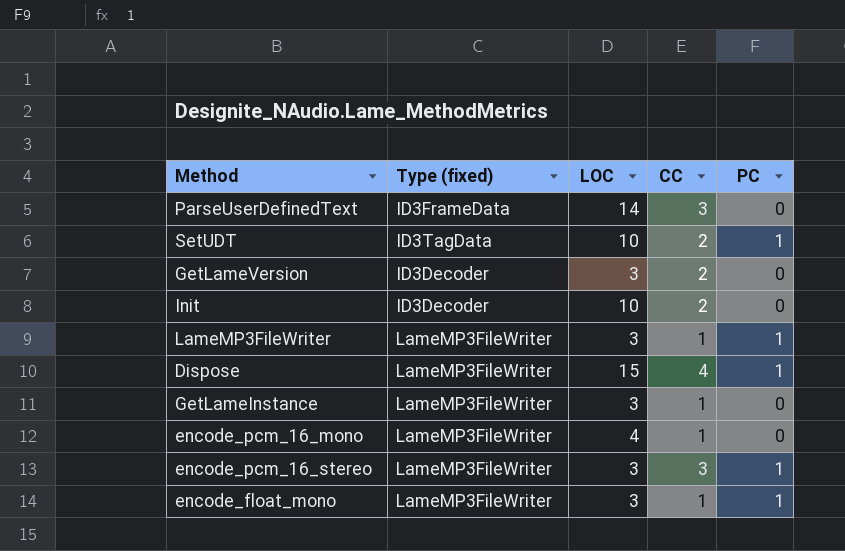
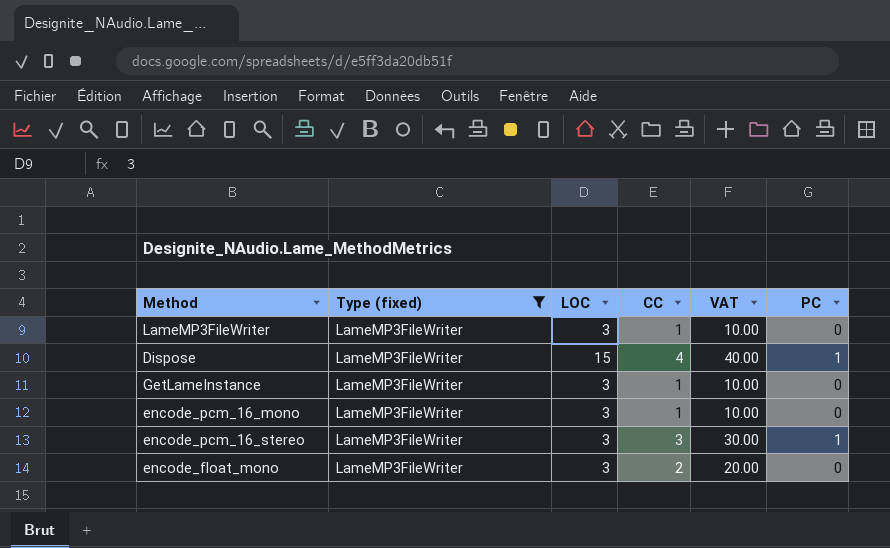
filter: none -> Type (fixed) = LameMP3FileWriter
column VAT | formula: none -> [CC] * 10
LameMP3FileWriter | PC: 1 -> 0
encode_pcm_16_mono | LOC: 4 -> 3
encode_float_mono | CC: 1 -> 2
encode_float_mono | PC: 1 -> 0

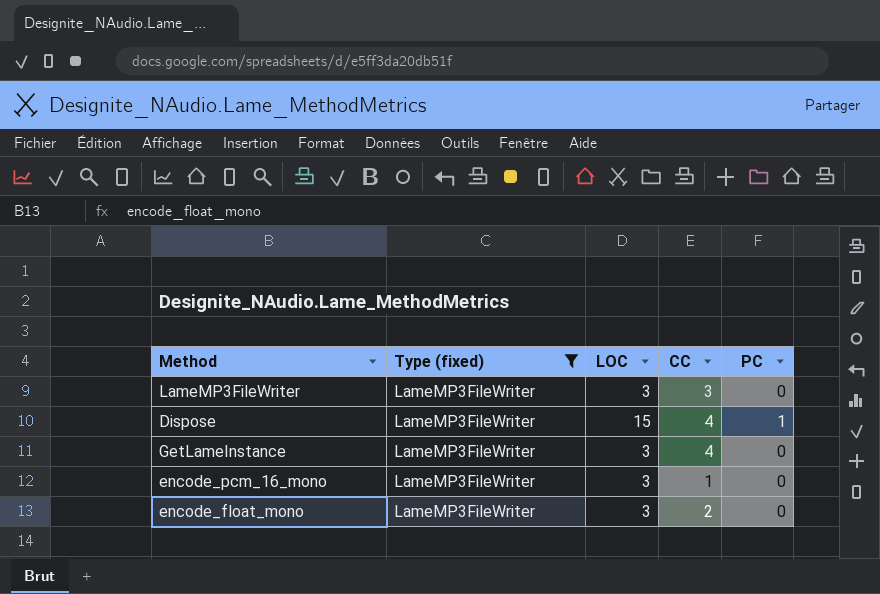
column VAT | formula: [CC] * 10 -> none
row encode_pcm_16_stereo: LameMP3FileWriter | 3 | 3 | 30.00 | 1 -> none
LameMP3FileWriter | CC: 1 -> 3
GetLameInstance | CC: 1 -> 4

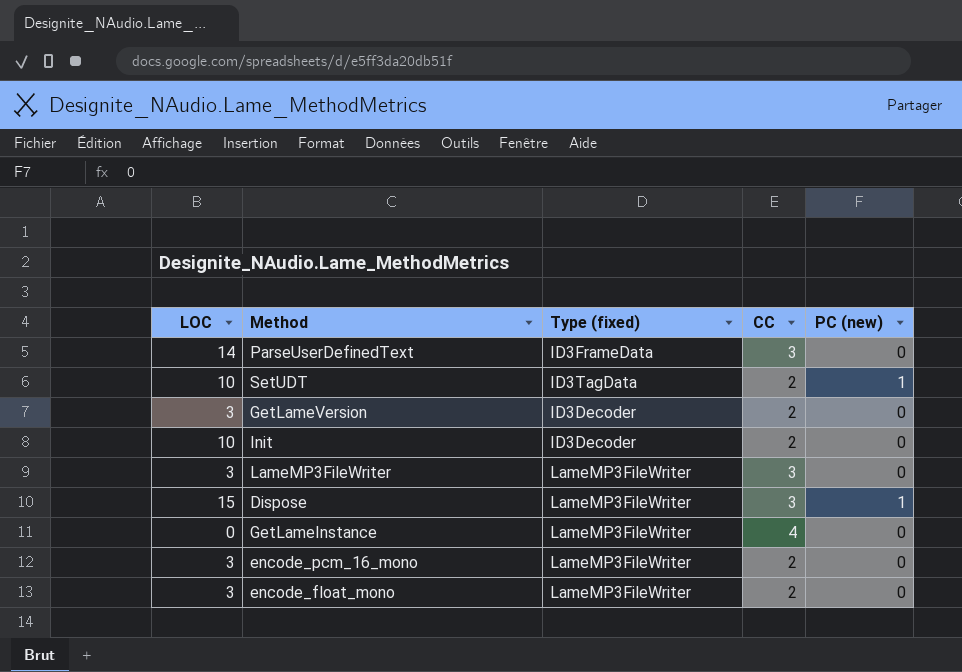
filter: Type (fixed) = LameMP3FileWriter -> none
column LOC | position: 3 -> 1
column name: PC -> PC (new)
Dispose | CC: 4 -> 3
GetLameInstance | LOC: 3 -> 0
encode_pcm_16_mono | CC: 1 -> 2

